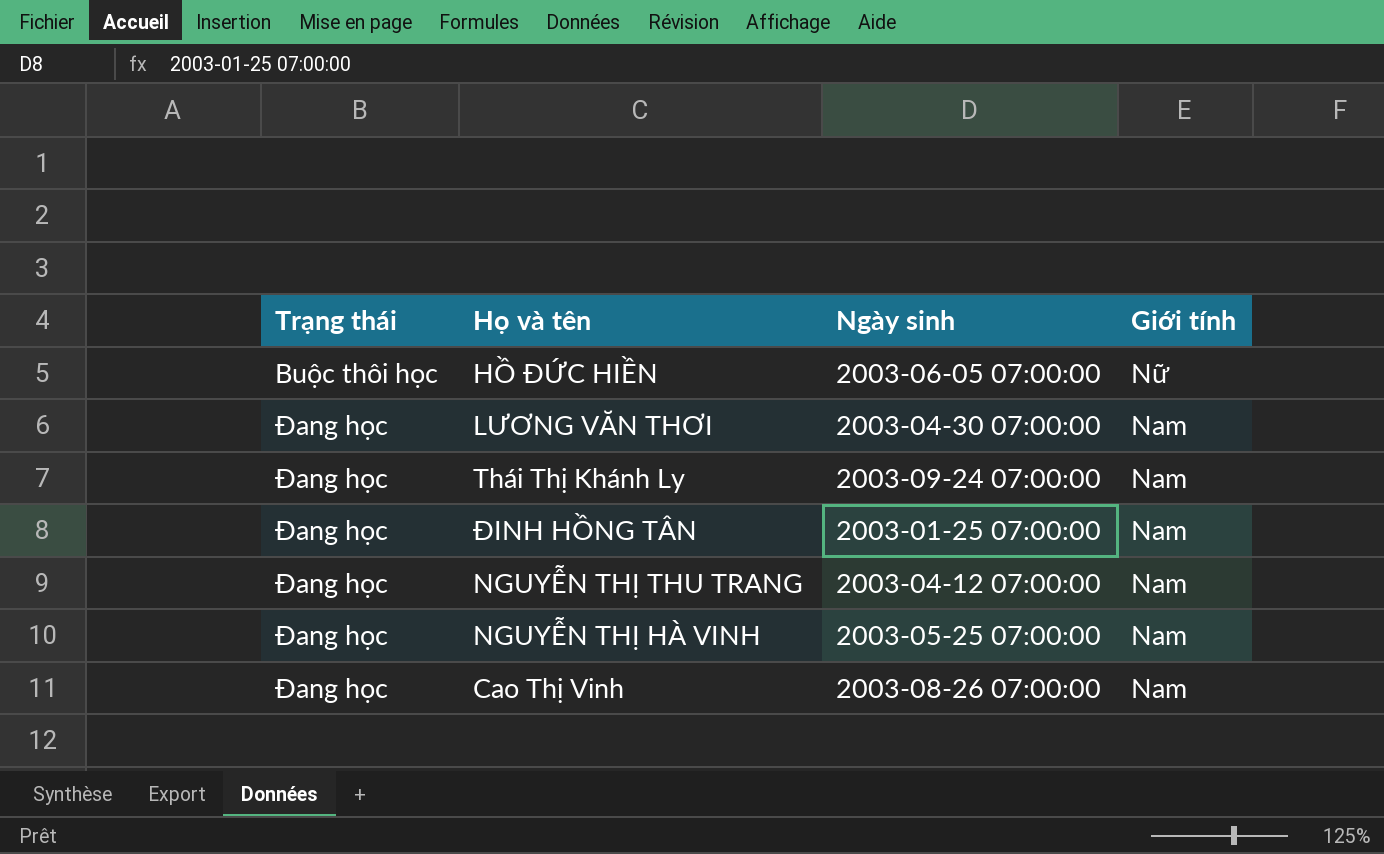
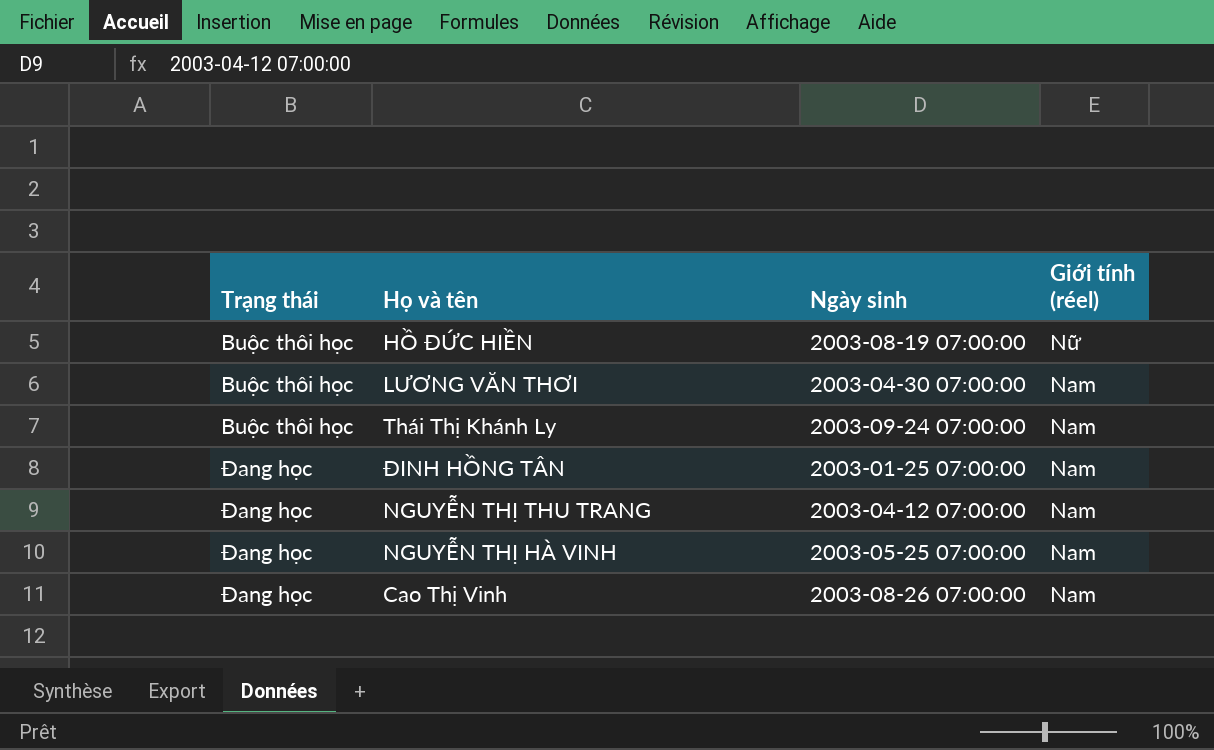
column name: Giới tính -> Giới tính (réel)
HỒ ĐỨC HIỀN | Ngày sinh: 2003-06-05 07:00:00 -> 2003-08-19 07:00:00
LƯƠNG VĂN THƠI | Trạng thái: Đang học -> Buộc thôi học
Thái Thị Khánh Ly | Trạng thái: Đang học -> Buộc thôi học

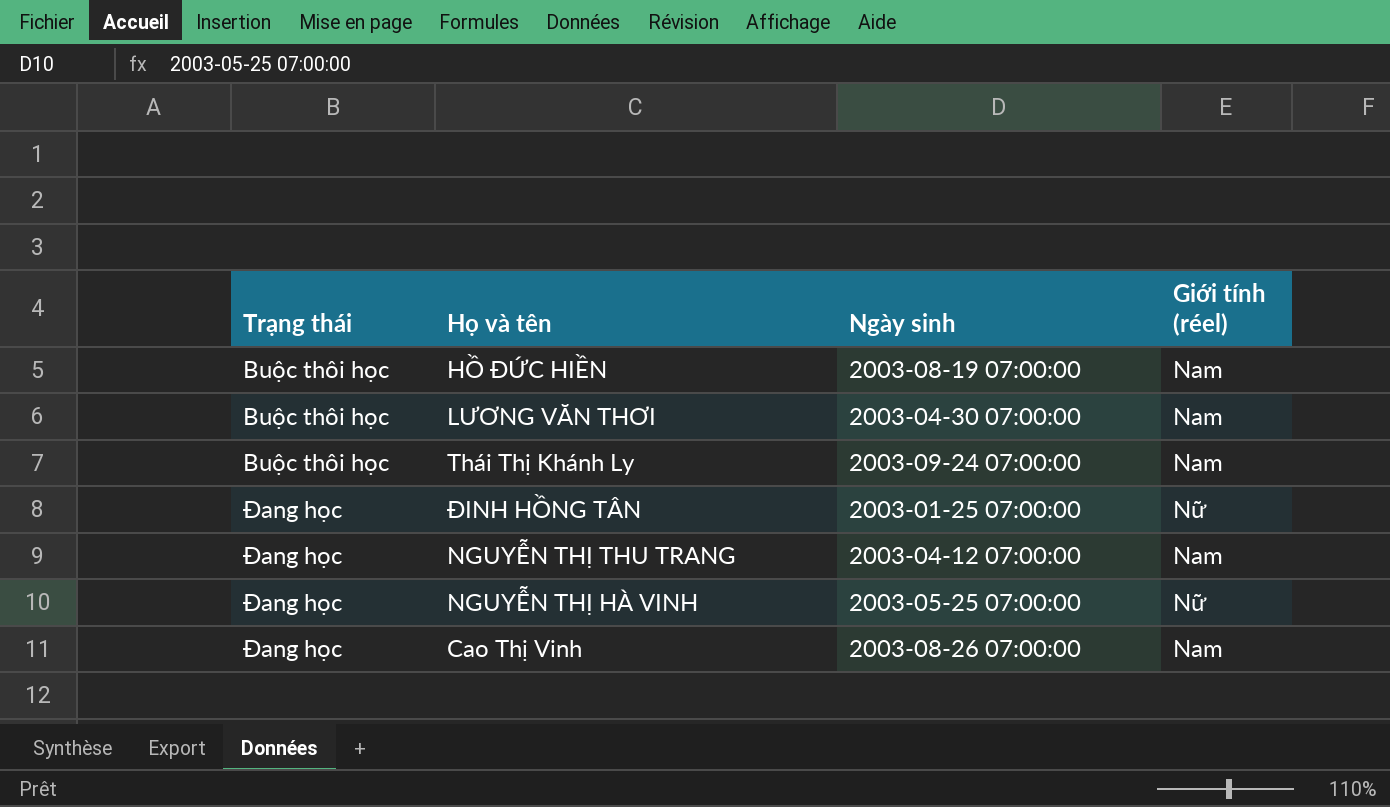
HỒ ĐỨC HIỀN | Giới tính (réel): Nữ -> Nam
ĐINH HỒNG TÂN | Giới tính (réel): Nam -> Nữ
NGUYỄN THỊ HÀ VINH | Giới tính (réel): Nam -> Nữ

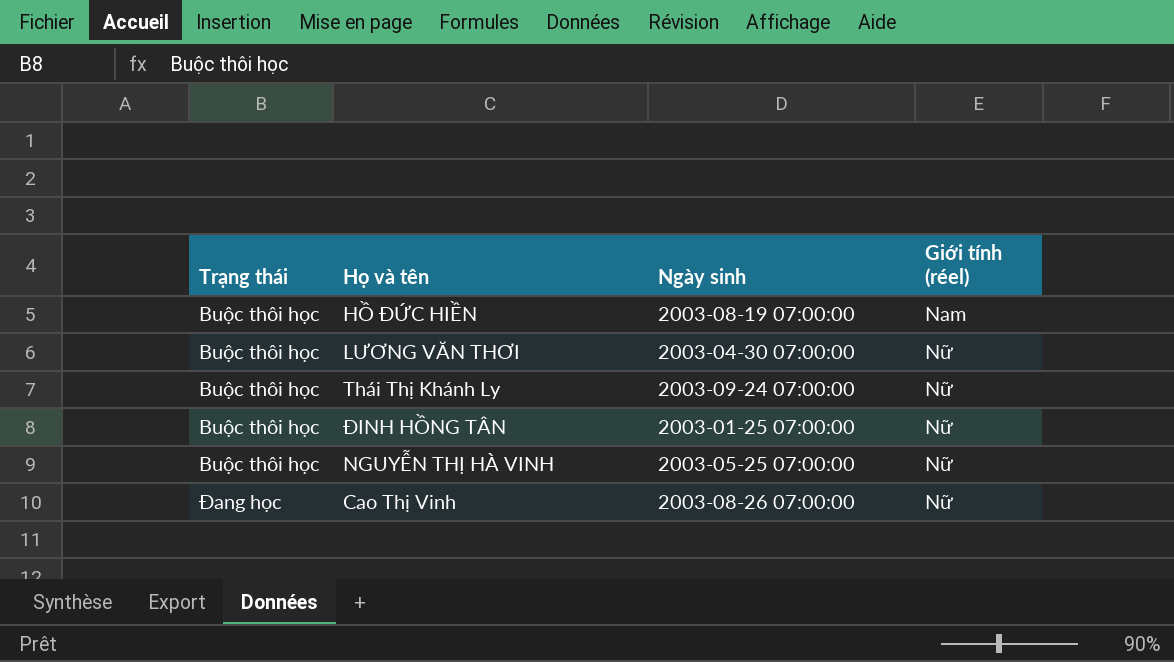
row NGUYỄN THỊ THU TRANG: Đang học | 2003-04-12 07:00:00 | Nam -> none
LƯƠNG VĂN THƠI | Giới tính (réel): Nam -> Nữ
Thái Thị Khánh Ly | Giới tính (réel): Nam -> Nữ
ĐINH HỒNG TÂN | Trạng thái: Đang học -> Buộc thôi học
NGUYỄN THỊ HÀ VINH | Trạng thái: Đang học -> Buộc thôi học
Cao Thị Vinh | Giới tính (réel): Nam -> Nữ

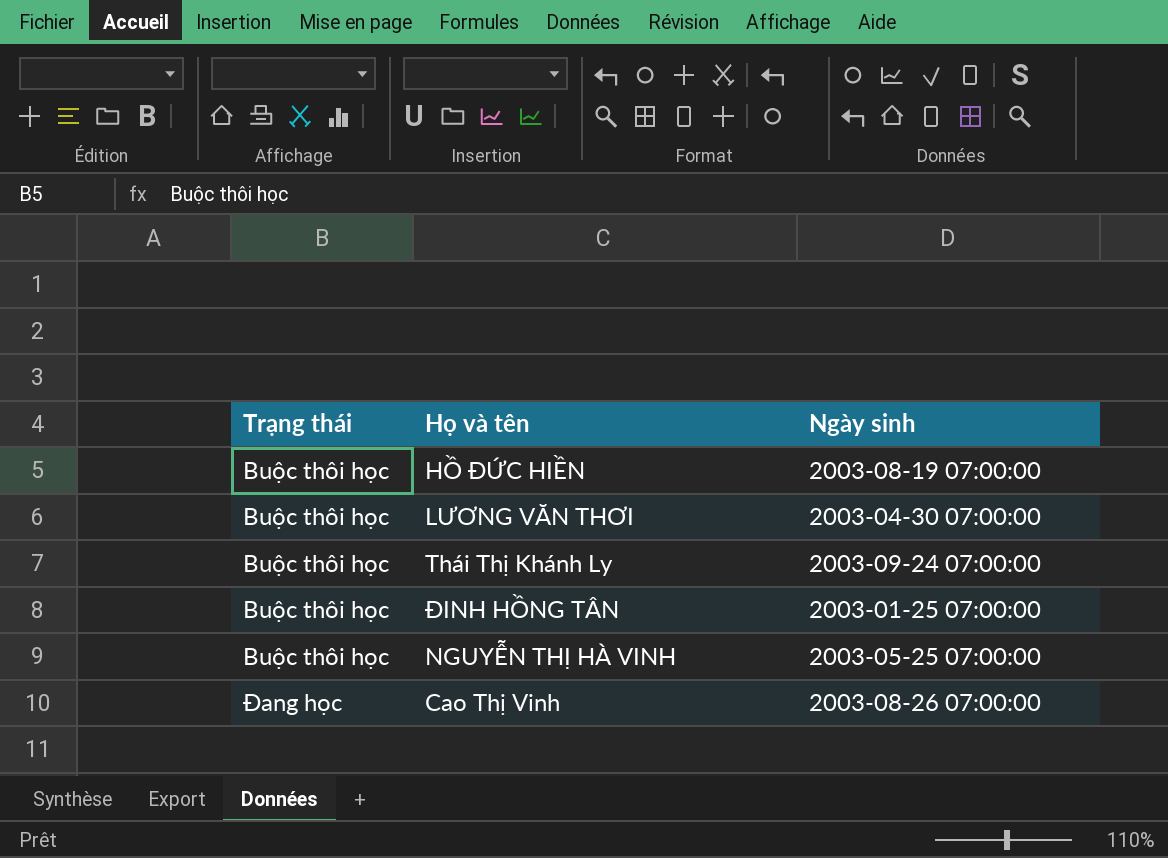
column Giới tính (réel) | position: 4 -> none

